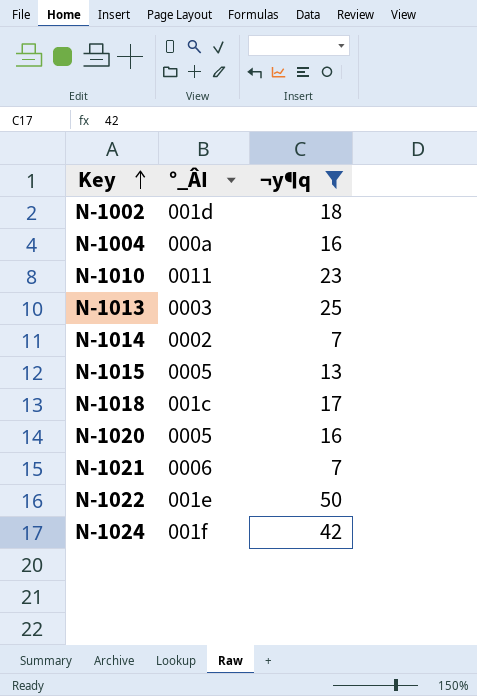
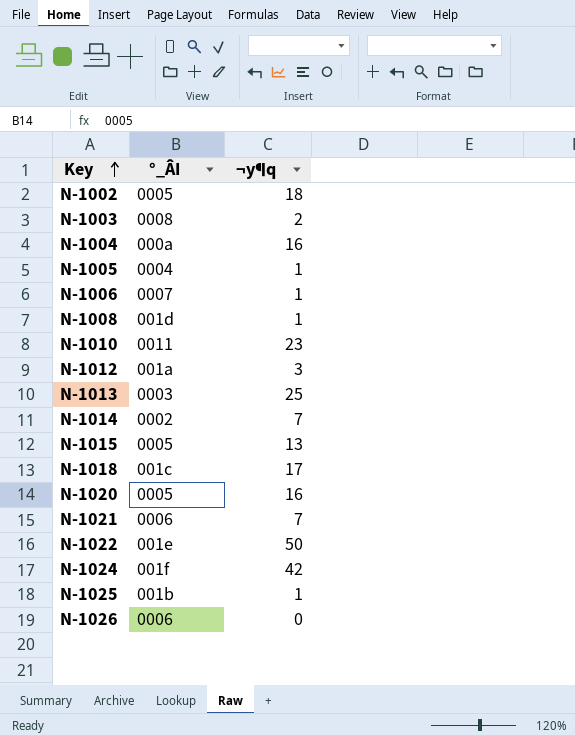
filter: ¬y¶q >= 7 -> none
N-1002 | °_ÂI: 001d -> 0005

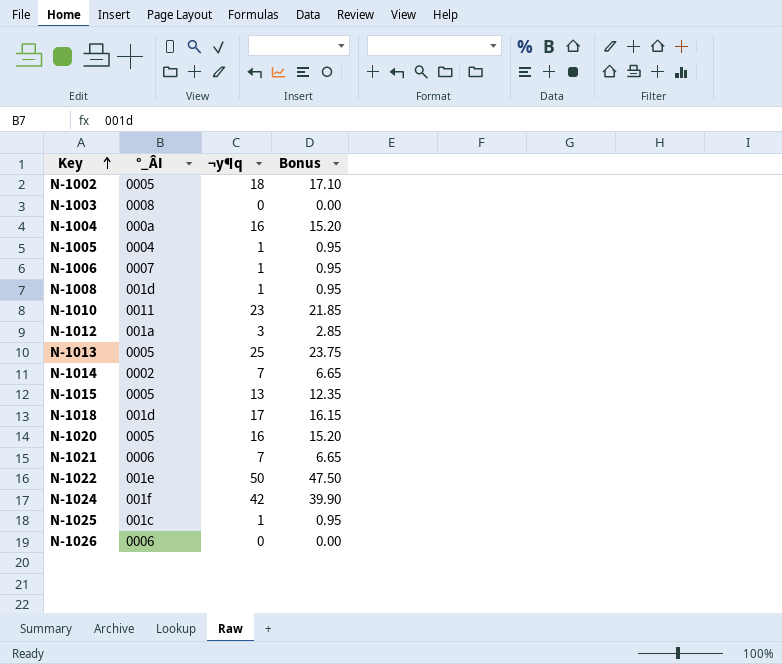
column Bonus | formula: none -> [¬y¶q] * 0.95
N-1003 | ¬y¶q: 2 -> 0
N-1013 | °_ÂI: 0003 -> 0005
N-1018 | °_ÂI: 001c -> 001d
N-1025 | °_ÂI: 001b -> 001c

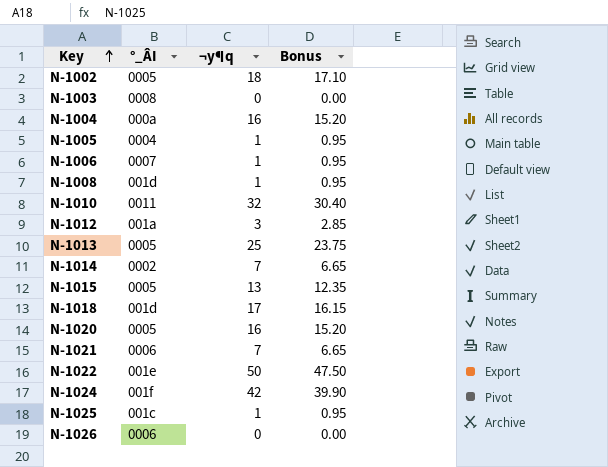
N-1010 | ¬y¶q: 23 -> 32
N-1010 | Bonus: 21.85 -> 30.40

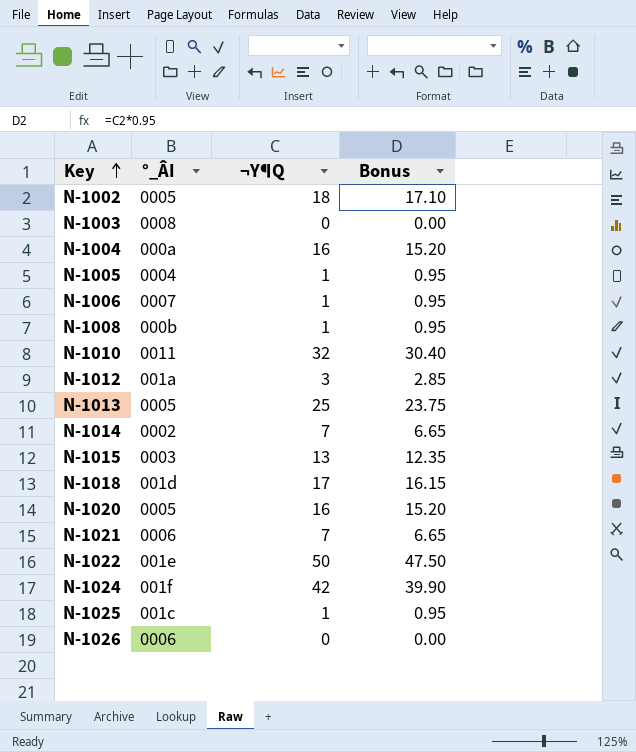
column name: ¬y¶q -> ¬Y¶Q
N-1008 | °_ÂI: 001d -> 000b
N-1015 | °_ÂI: 0005 -> 0003

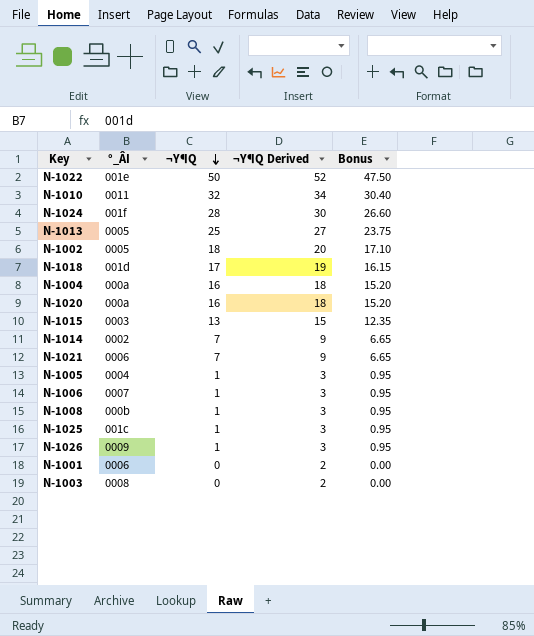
row order: Key ascending -> ¬Y¶Q descending
column ¬Y¶Q Derived | formula: none -> [¬Y¶Q] + 2
row N-1012: 001a | 3 | 2.85 -> none
N-1024 | ¬Y¶Q: 42 -> 28
N-1024 | Bonus: 39.90 -> 26.60
N-1020 | °_ÂI: 0005 -> 000a
N-1026 | °_ÂI: 0006 -> 0009
N-1026 | ¬Y¶Q: 0 -> 1
N-1026 | Bonus: 0.00 -> 0.95
row N-1001: none -> 0006 | 0 | 2 | 0.00

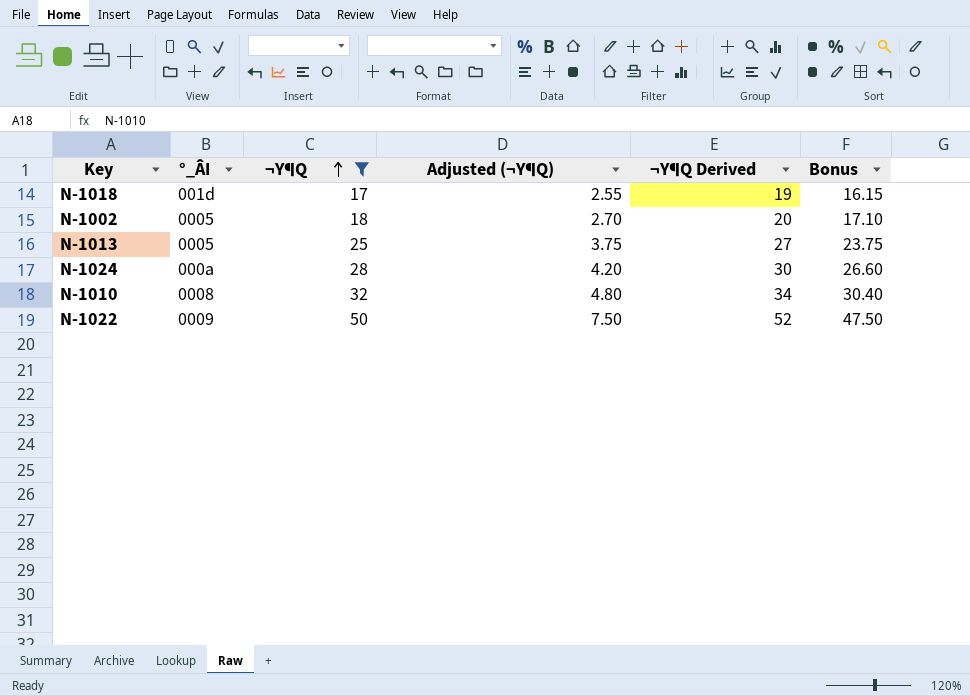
filter: none -> ¬Y¶Q >= 17
row order: ¬Y¶Q descending -> ¬Y¶Q ascending
column Adjusted (¬Y¶Q) | formula: none -> [¬Y¶Q] * 0.15
N-1024 | °_ÂI: 001f -> 000a
N-1010 | °_ÂI: 0011 -> 0008
N-1022 | °_ÂI: 001e -> 0009

